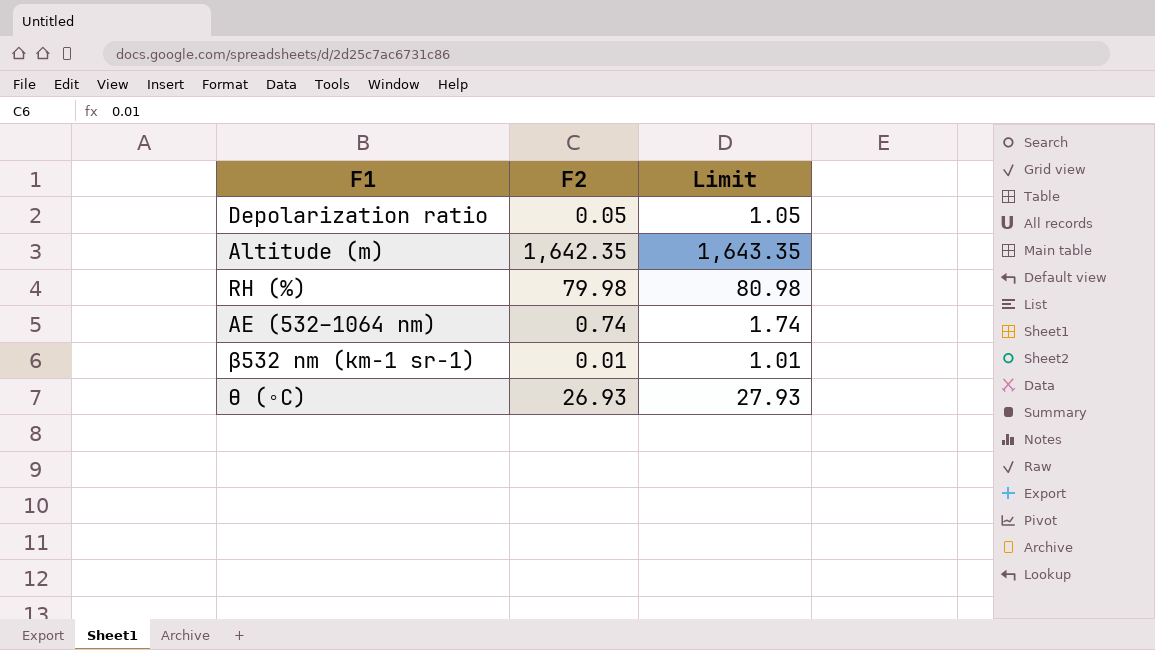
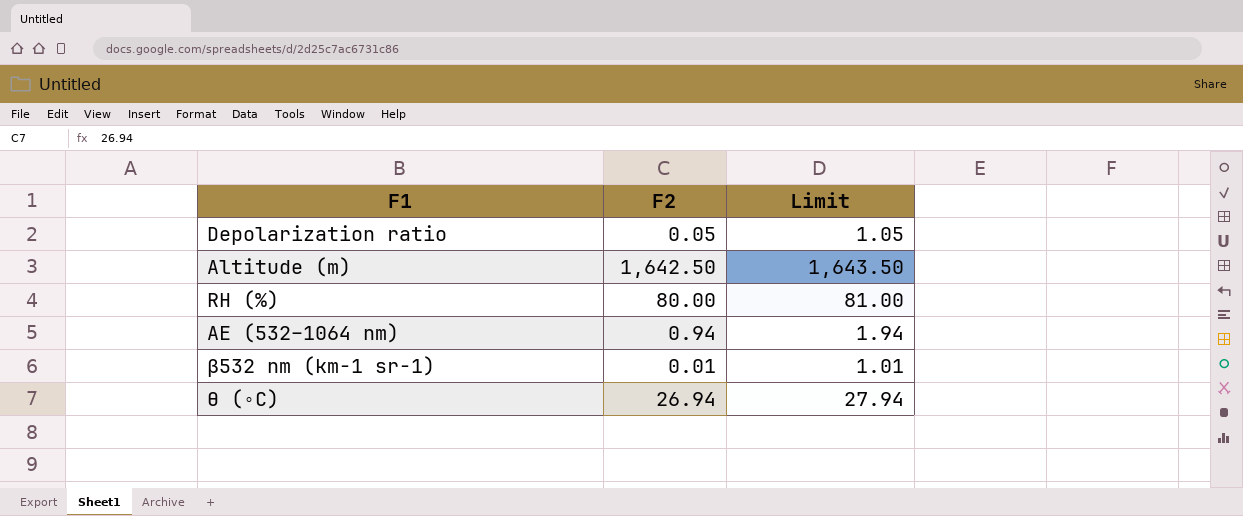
Altitude (m) | F2: 1,642.35 -> 1,642.50
Altitude (m) | Limit: 1,643.35 -> 1,643.50
RH (%) | F2: 79.98 -> 80.00
RH (%) | Limit: 80.98 -> 81.00
AE (532–1064 nm) | F2: 0.74 -> 0.94
AE (532–1064 nm) | Limit: 1.74 -> 1.94
θ (∘C) | F2: 26.93 -> 26.94
θ (∘C) | Limit: 27.93 -> 27.94

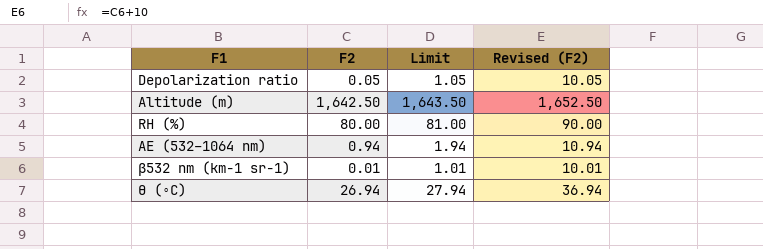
column Revised (F2) | formula: none -> [F2] + 10

